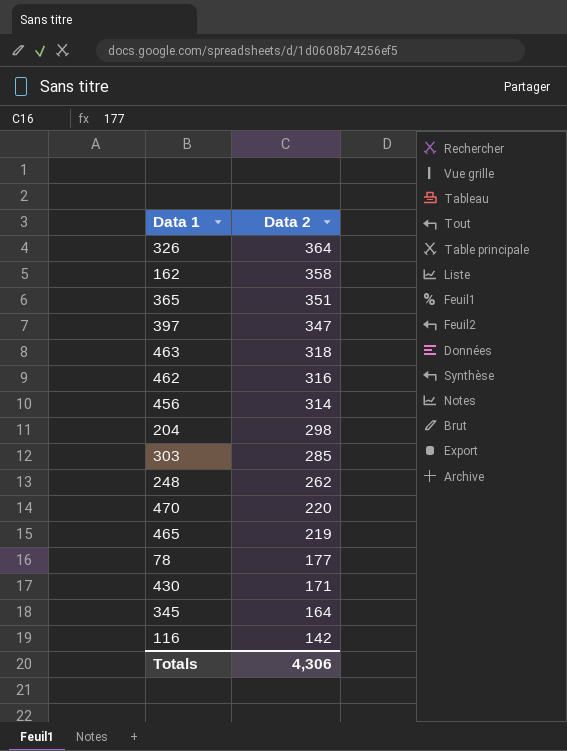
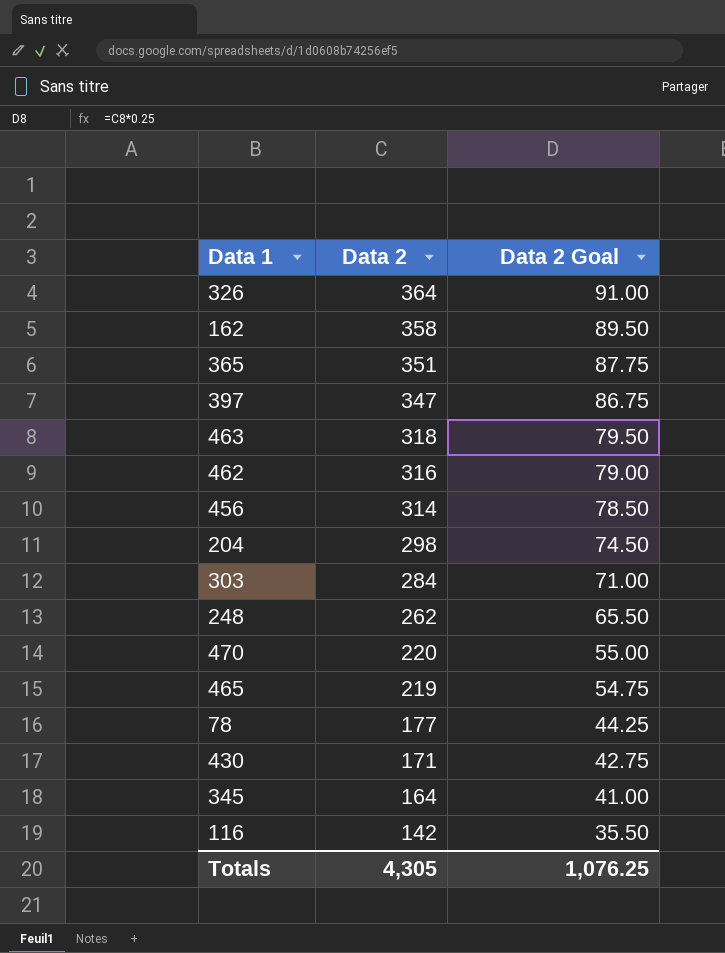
column Data 2 Goal | formula: none -> [Data 2] * 0.25
303 | Data 2: 285 -> 284
Totals | Data 2: 4,306 -> 4,305

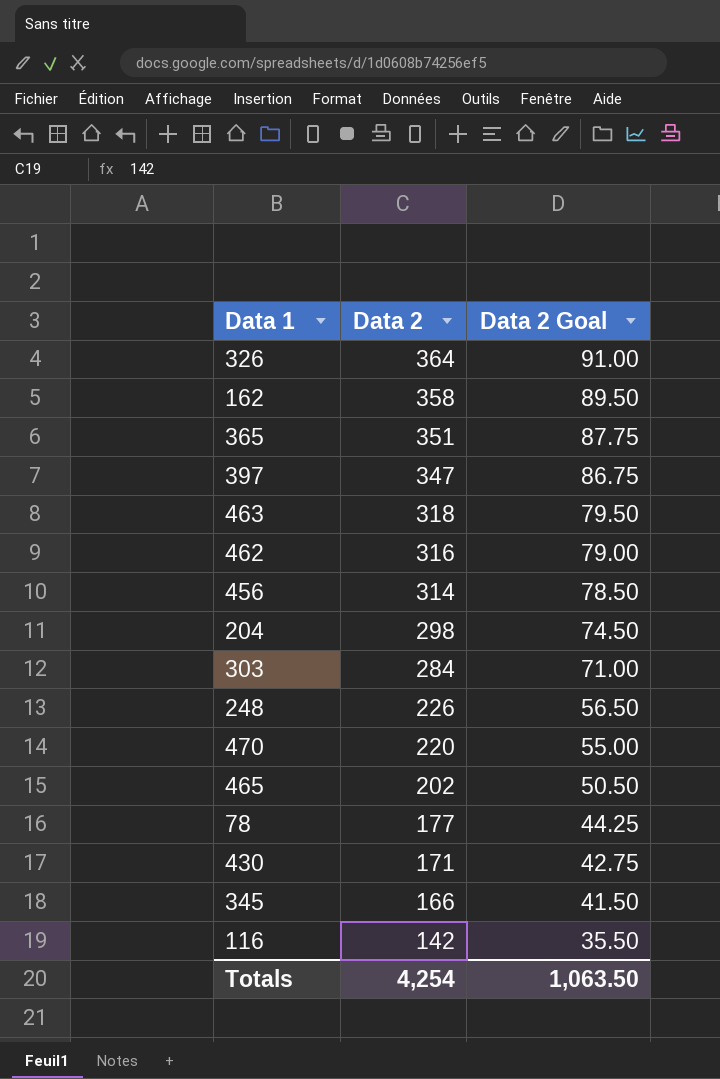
248 | Data 2: 262 -> 226
248 | Data 2 Goal: 65.50 -> 56.50
465 | Data 2: 219 -> 202
465 | Data 2 Goal: 54.75 -> 50.50
345 | Data 2: 164 -> 166
345 | Data 2 Goal: 41.00 -> 41.50
Totals | Data 2: 4,305 -> 4,254
Totals | Data 2 Goal: 1,076.25 -> 1,063.50

